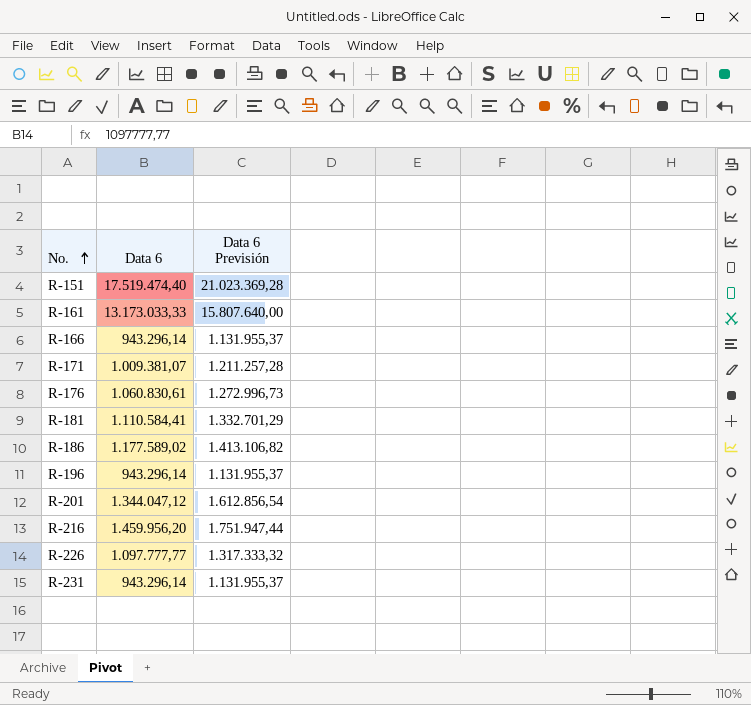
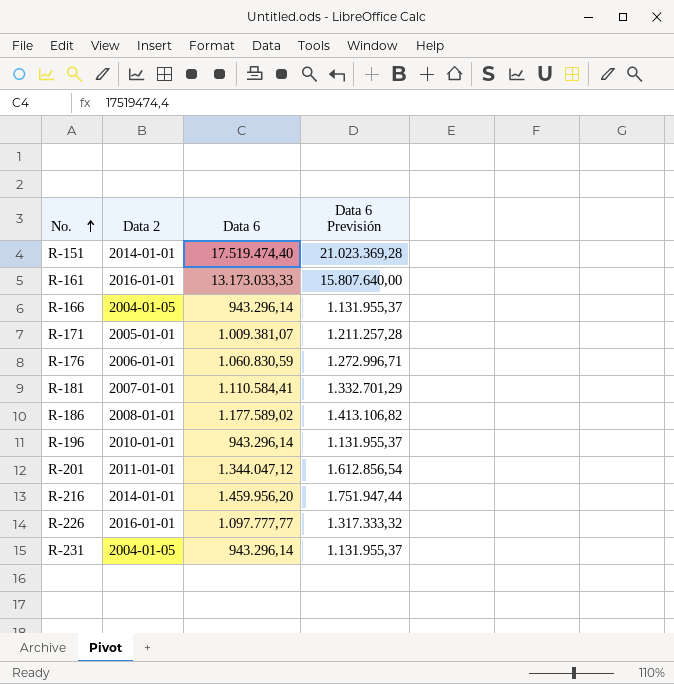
column Data 2 | position: none -> 2
R-176 | Data 6: 1.060.830,61 -> 1.060.830,59
R-176 | Data 6 Previsión: 1.272.996,73 -> 1.272.996,71

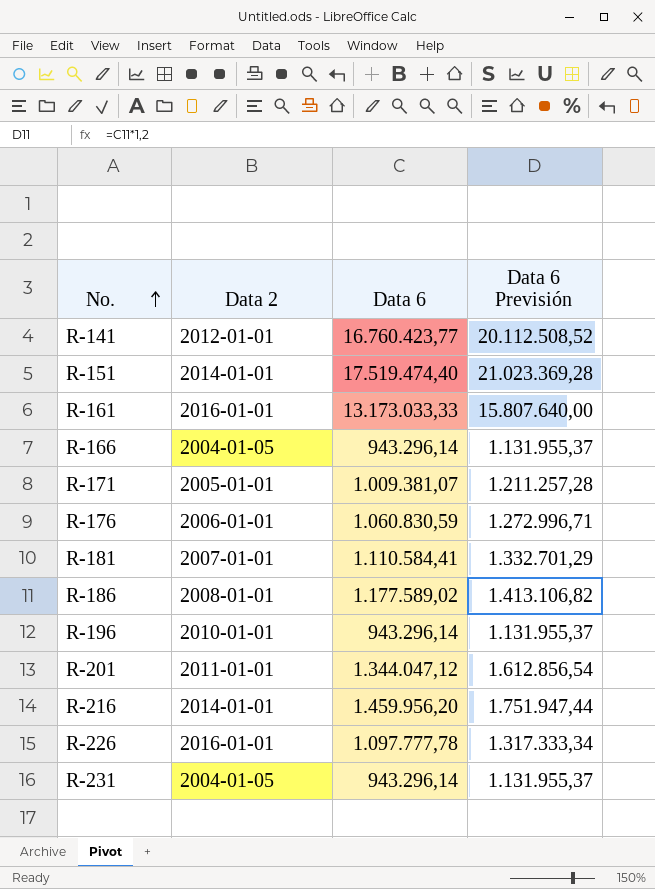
row R-141: none -> 2012-01-01 | 16.760.423,77 | 20.112.508,52
R-226 | Data 6: 1.097.777,77 -> 1.097.777,78
R-226 | Data 6 Previsión: 1.317.333,32 -> 1.317.333,34

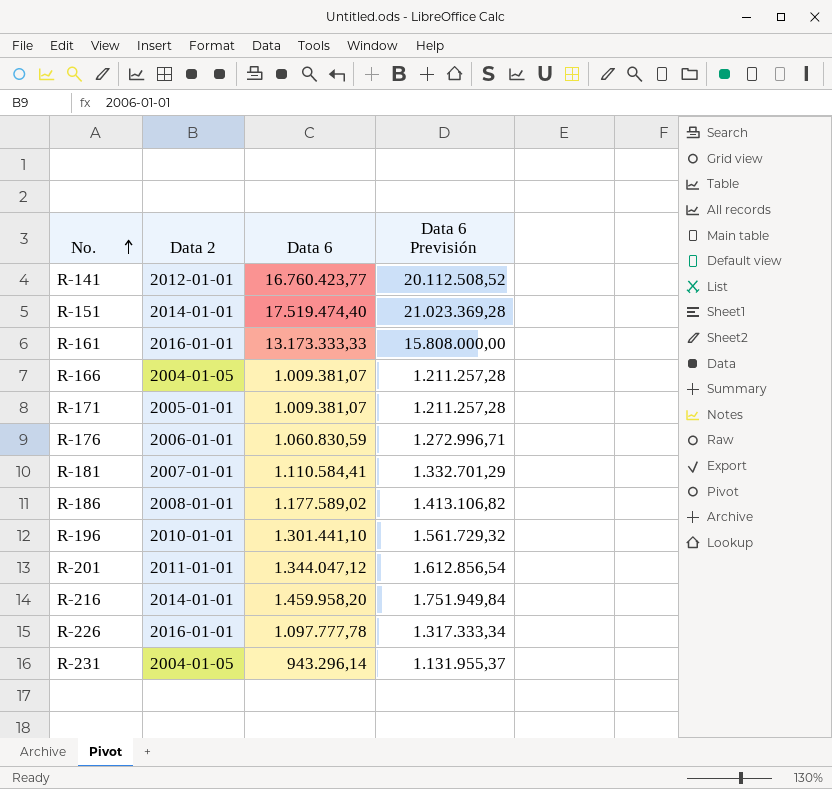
R-161 | Data 6: 13.173.033,33 -> 13.173.333,33
R-161 | Data 6 Previsión: 15.807.640,00 -> 15.808.000,00
R-166 | Data 6: 943.296,14 -> 1.009.381,07
R-166 | Data 6 Previsión: 1.131.955,37 -> 1.211.257,28
R-196 | Data 6: 943.296,14 -> 1.301.441,10
R-196 | Data 6 Previsión: 1.131.955,37 -> 1.561.729,32
R-216 | Data 6: 1.459.956,20 -> 1.459.958,20
R-216 | Data 6 Previsión: 1.751.947,44 -> 1.751.949,84

